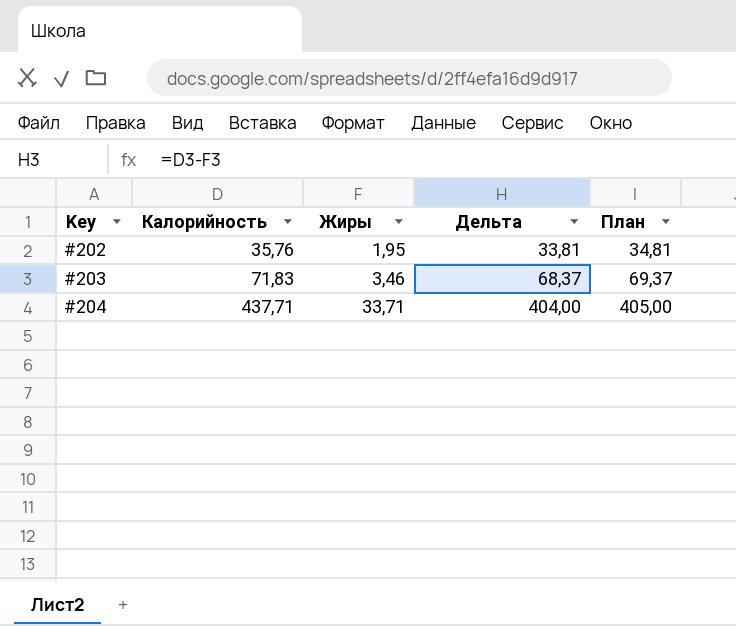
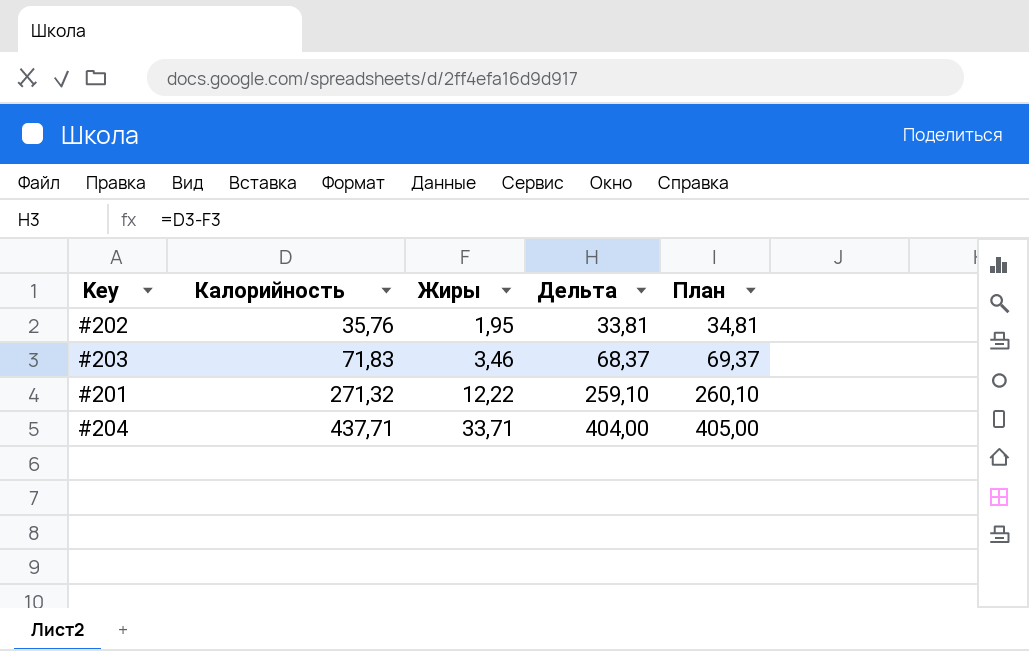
row #201: none -> 271,32 | 12,22 | 259,10 | 260,10

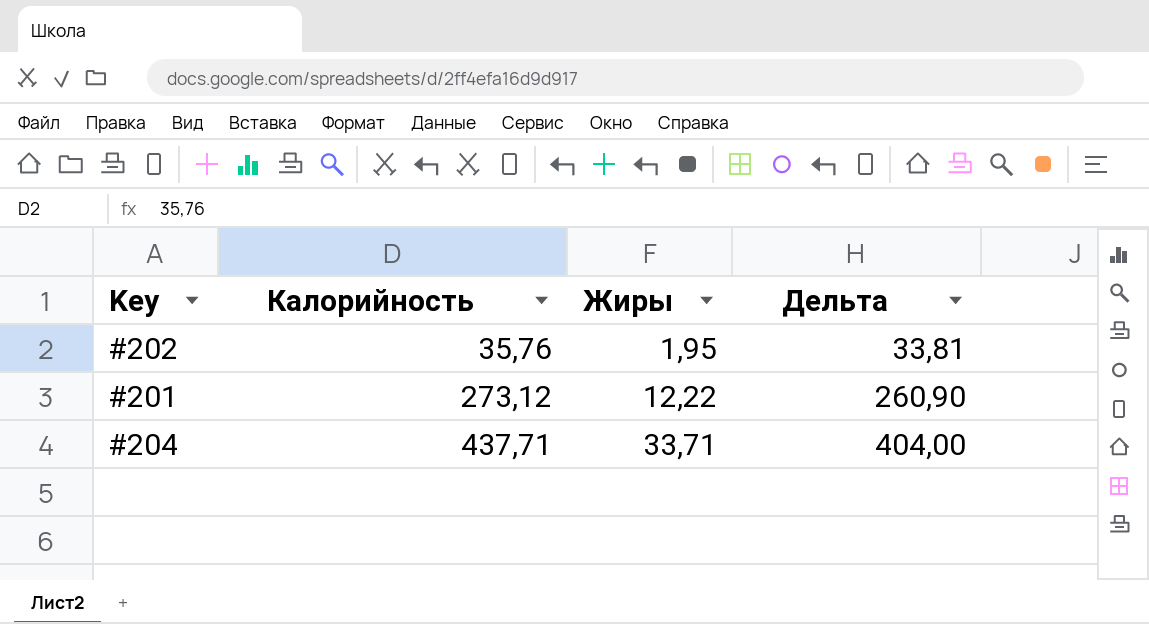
column План | formula: [Дельта] + 1 -> none
row #203: 71,83 | 3,46 | 68,37 | 69,37 -> none
#201 | Калорийность: 271,32 -> 273,12
#201 | Дельта: 259,10 -> 260,90

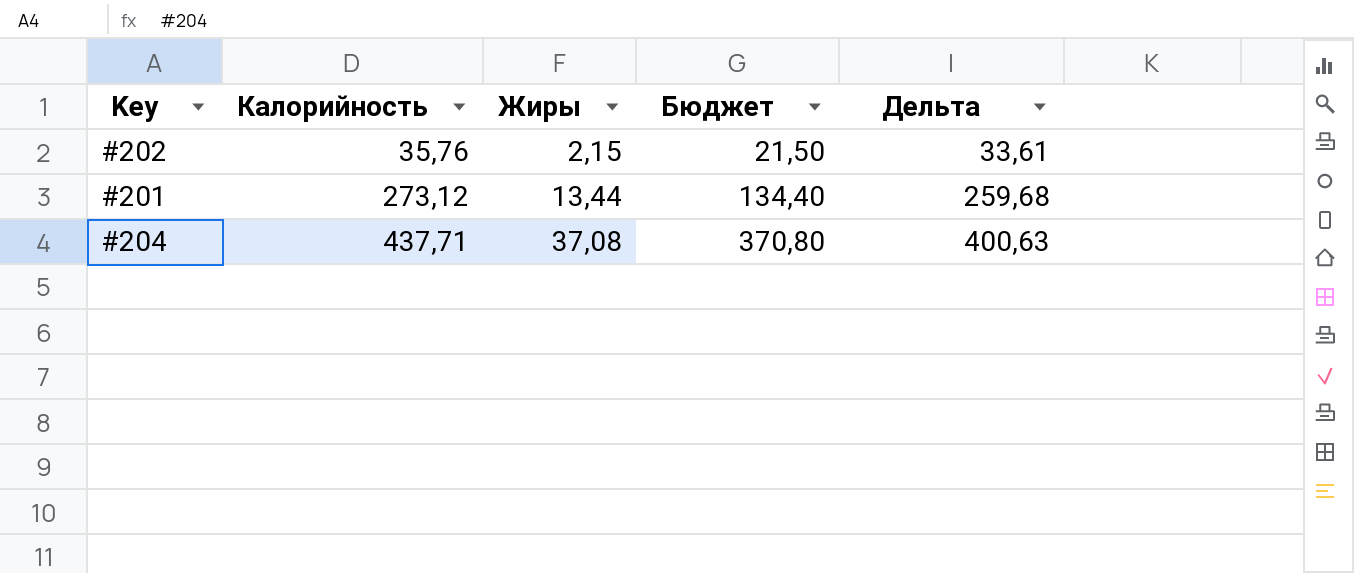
column Бюджет | formula: none -> [Жиры] * 10
#202 | Жиры: 1,95 -> 2,15
#202 | Дельта: 33,81 -> 33,61
#201 | Жиры: 12,22 -> 13,44
#201 | Дельта: 260,90 -> 259,68
#204 | Жиры: 33,71 -> 37,08
#204 | Дельта: 404,00 -> 400,63

